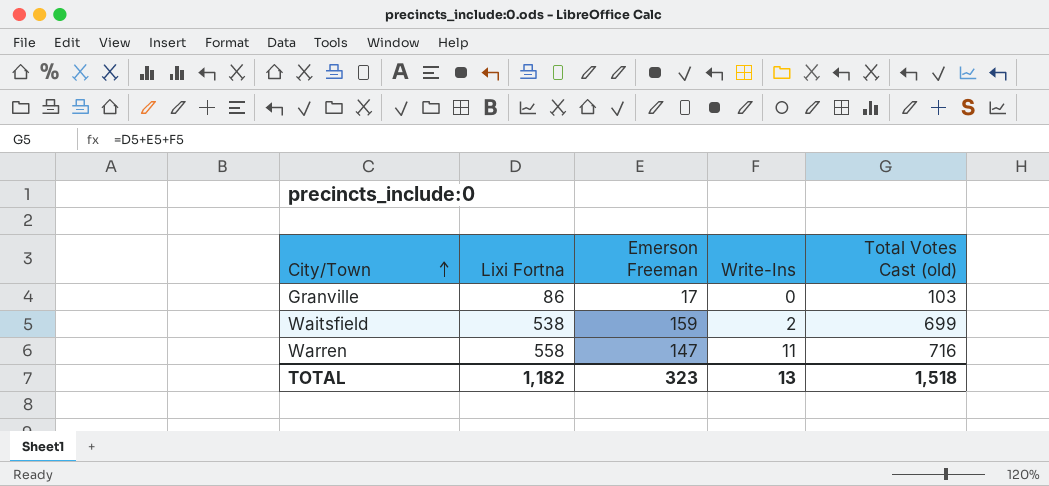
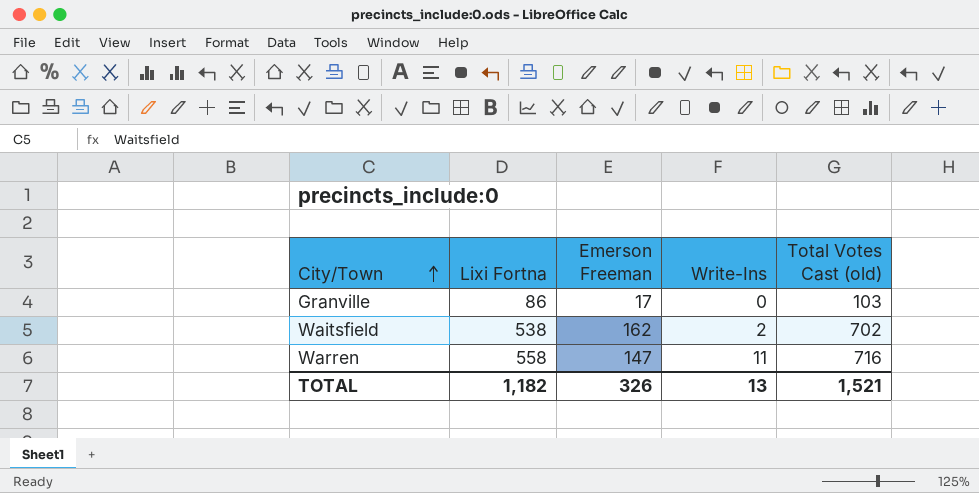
Waitsfield | Emerson Freeman: 159 -> 162
Waitsfield | Total Votes Cast (old): 699 -> 702
TOTAL | Emerson Freeman: 323 -> 326
TOTAL | Total Votes Cast (old): 1,518 -> 1,521

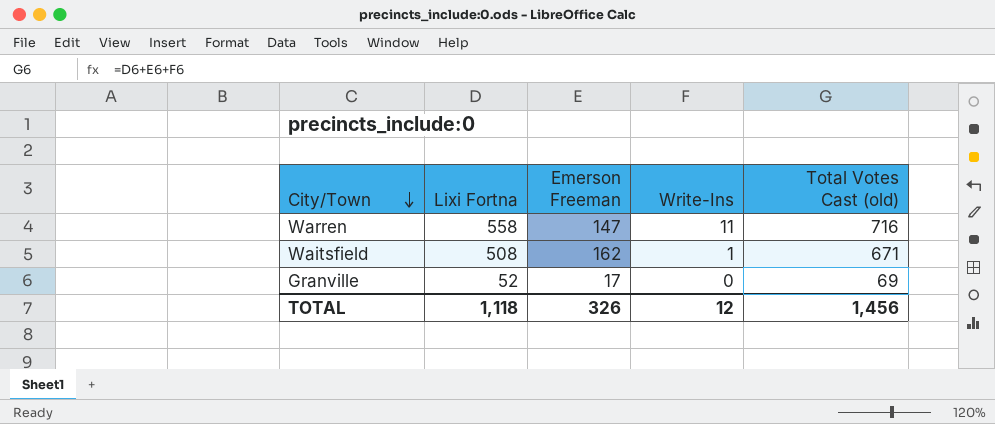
row order: City/Town ascending -> City/Town descending
Waitsfield | Lixi Fortna: 538 -> 508
Waitsfield | Write-Ins: 2 -> 1
Waitsfield | Total Votes Cast (old): 702 -> 671
Granville | Lixi Fortna: 86 -> 52
Granville | Total Votes Cast (old): 103 -> 69
TOTAL | Lixi Fortna: 1,182 -> 1,118
TOTAL | Write-Ins: 13 -> 12
TOTAL | Total Votes Cast (old): 1,521 -> 1,456

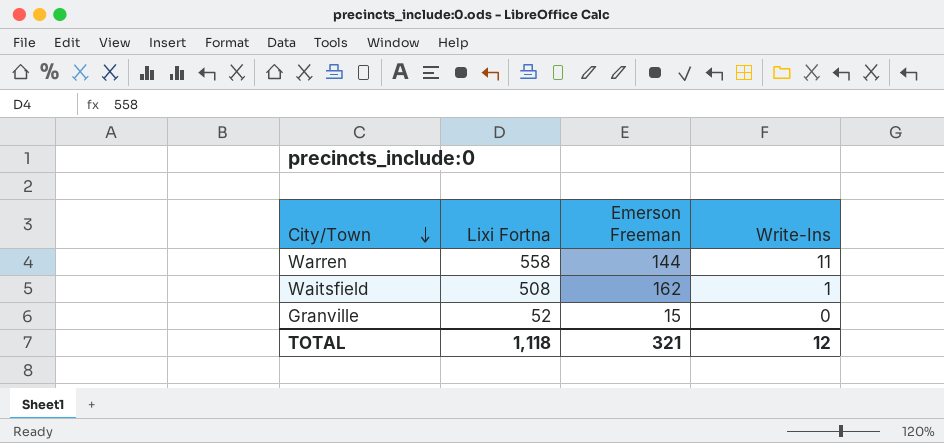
column Total Votes Cast (old) | formula: [Lixi Fortna] + [Emerson Freeman] + [Write-Ins] -> none
Warren | Emerson Freeman: 147 -> 144
Granville | Emerson Freeman: 17 -> 15
TOTAL | Emerson Freeman: 326 -> 321

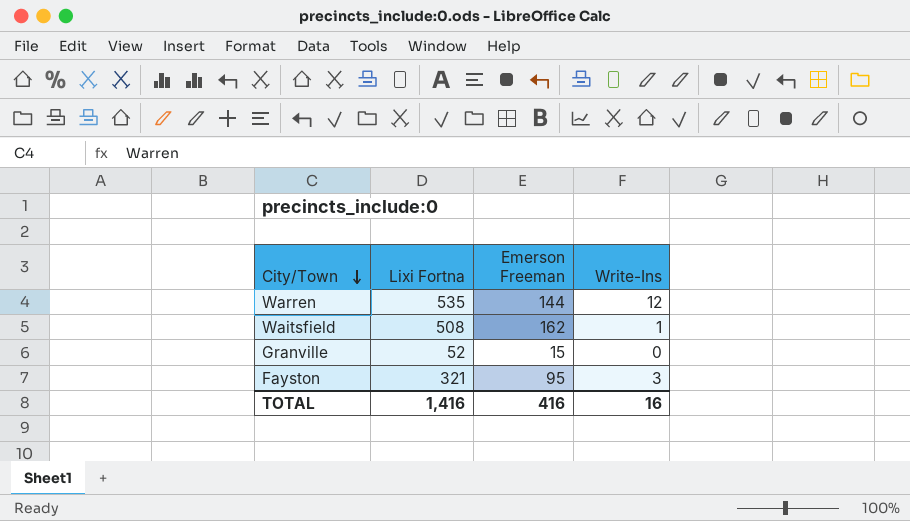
Warren | Lixi Fortna: 558 -> 535
Warren | Write-Ins: 11 -> 12
row Fayston: none -> 321 | 95 | 3
TOTAL | Lixi Fortna: 1,118 -> 1,416
TOTAL | Emerson Freeman: 321 -> 416
TOTAL | Write-Ins: 12 -> 16

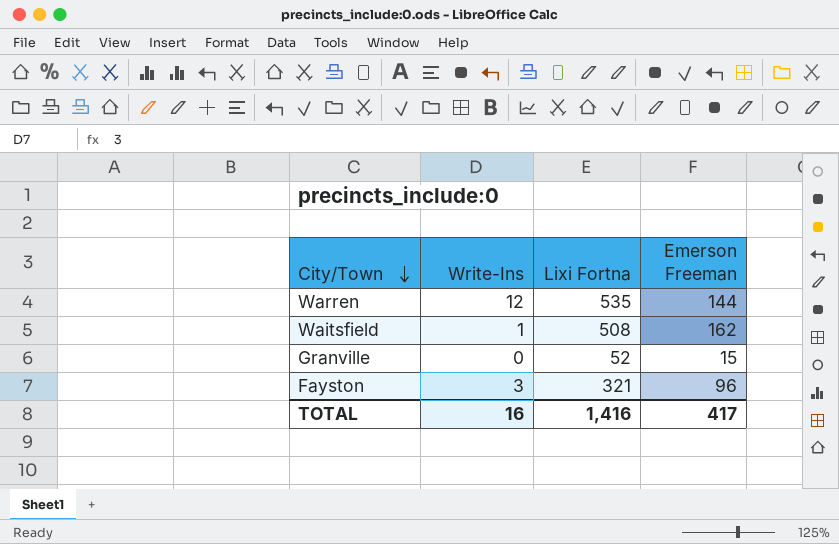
column Write-Ins | position: 4 -> 2
Fayston | Emerson Freeman: 95 -> 96
TOTAL | Emerson Freeman: 416 -> 417

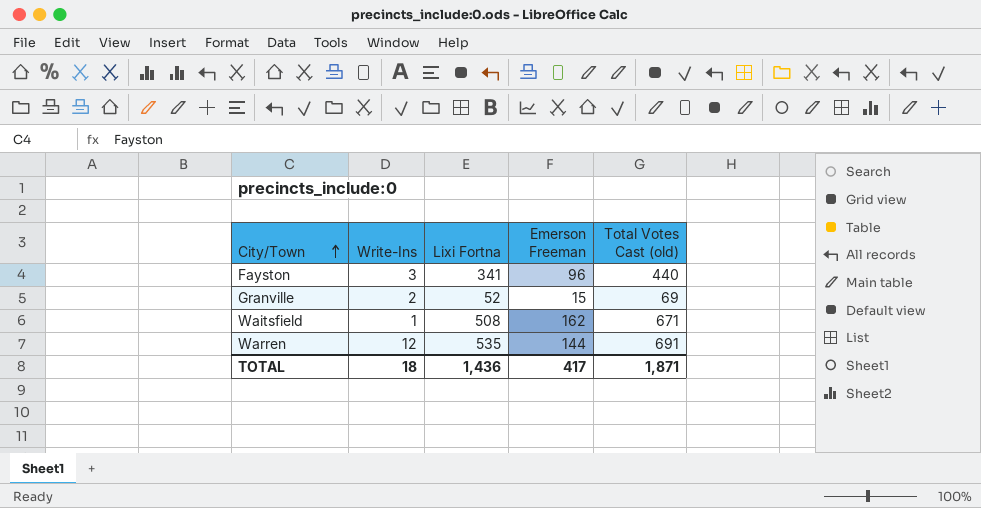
row order: City/Town descending -> City/Town ascending
column Total Votes Cast (old) | formula: none -> [Write-Ins] + [Lixi Fortna] + [Emerson Freeman]
Fayston | Lixi Fortna: 321 -> 341
Granville | Write-Ins: 0 -> 2
TOTAL | Write-Ins: 16 -> 18
TOTAL | Lixi Fortna: 1,416 -> 1,436

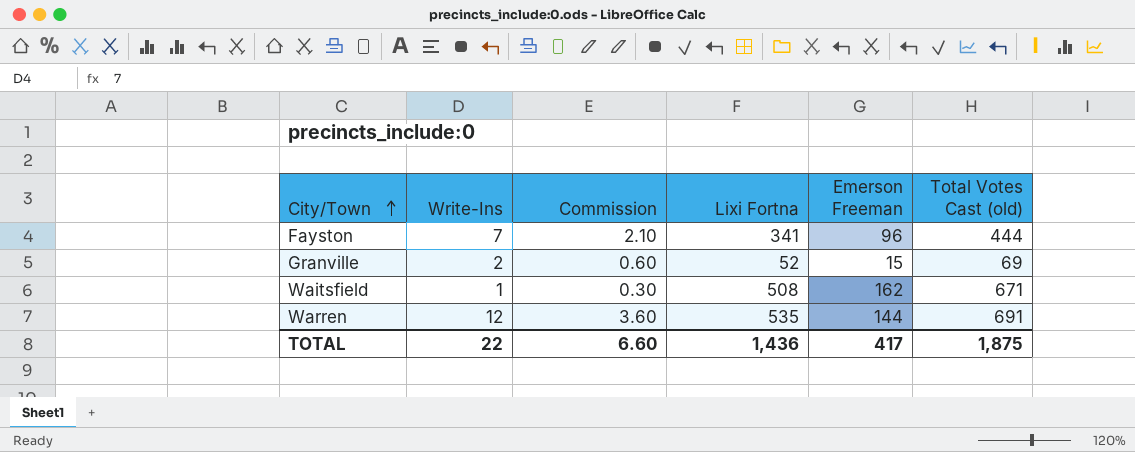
column Commission | formula: none -> [Write-Ins] * 0.3
Fayston | Write-Ins: 3 -> 7
Fayston | Total Votes Cast (old): 440 -> 444
TOTAL | Write-Ins: 18 -> 22
TOTAL | Total Votes Cast (old): 1,871 -> 1,875

